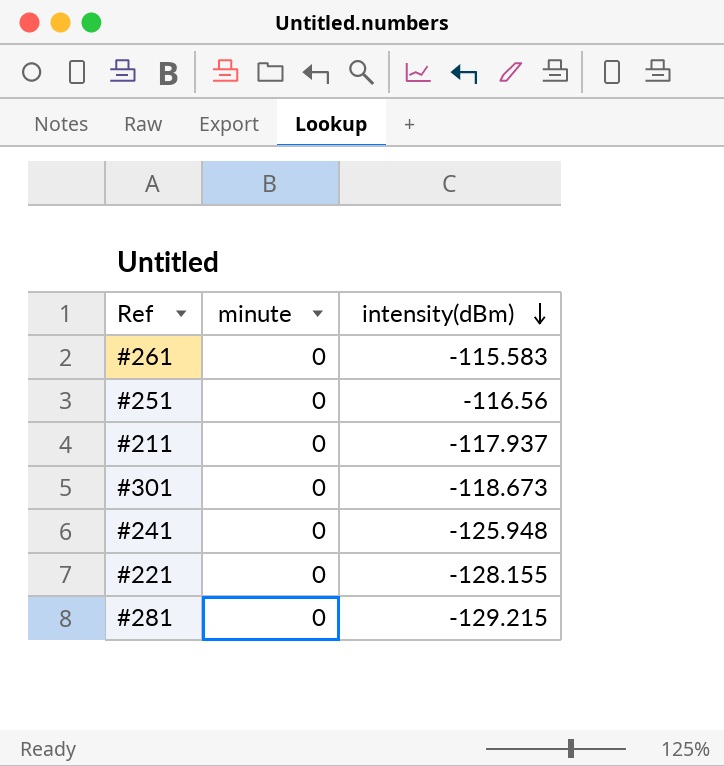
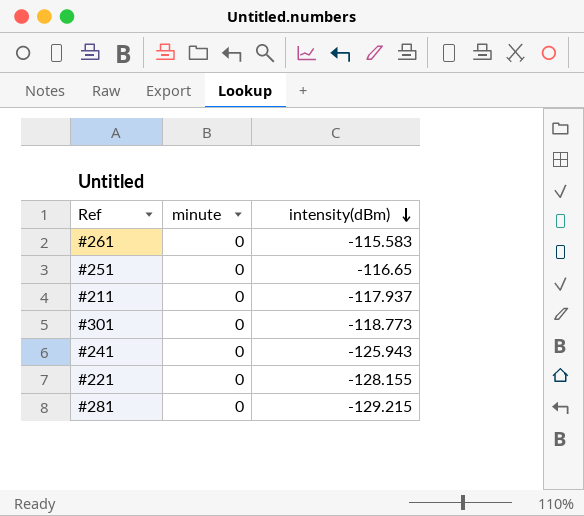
#251 | intensity(dBm): -116.56 -> -116.65
#301 | intensity(dBm): -118.673 -> -118.773
#241 | intensity(dBm): -125.948 -> -125.943

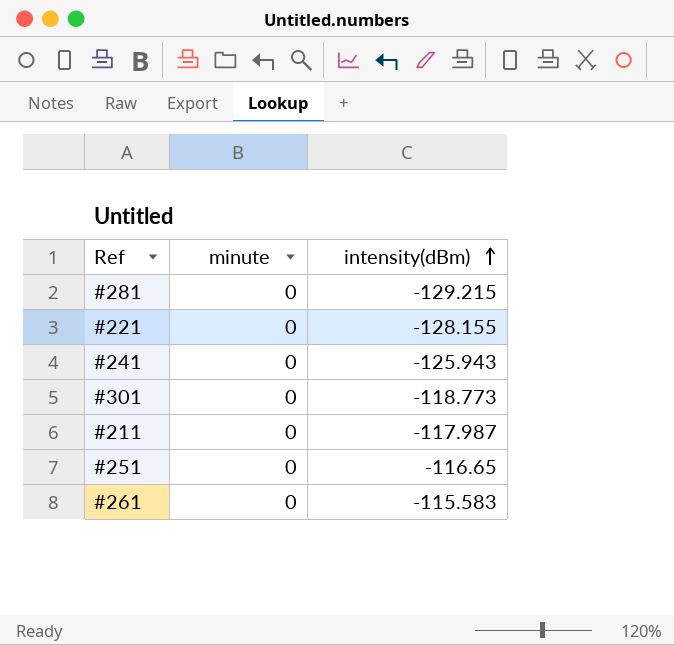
row order: intensity(dBm) descending -> intensity(dBm) ascending
#211 | intensity(dBm): -117.937 -> -117.987

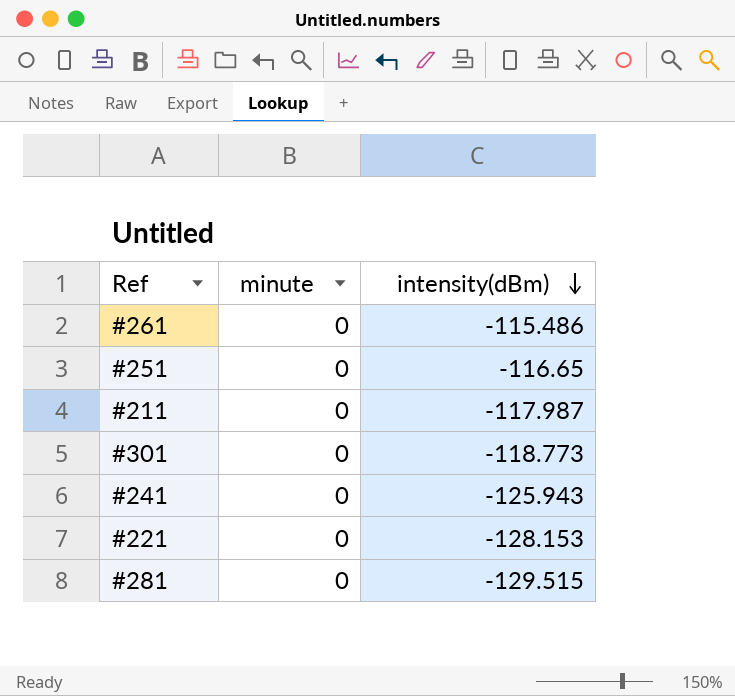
row order: intensity(dBm) ascending -> intensity(dBm) descending
#261 | intensity(dBm): -115.583 -> -115.486
#221 | intensity(dBm): -128.155 -> -128.153
#281 | intensity(dBm): -129.215 -> -129.515

